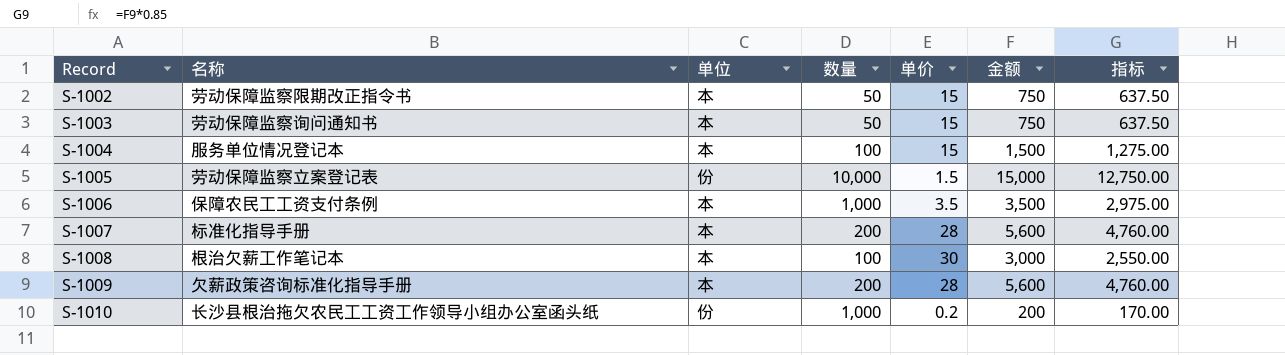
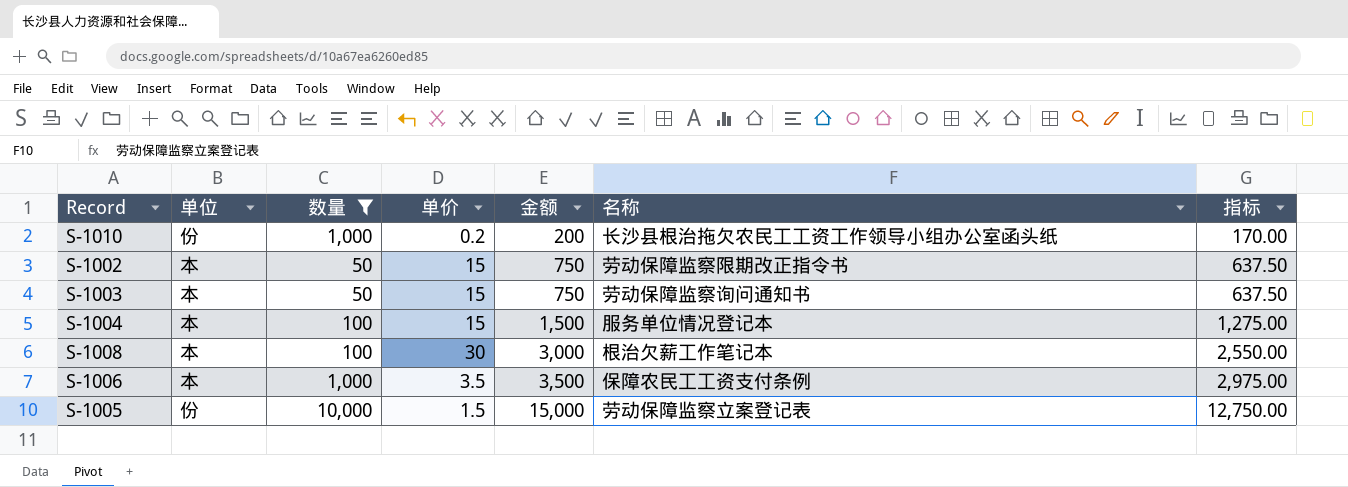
filter: none -> 数量 != 200
row order: Record ascending -> 金额 ascending
column 名称 | position: 2 -> 6

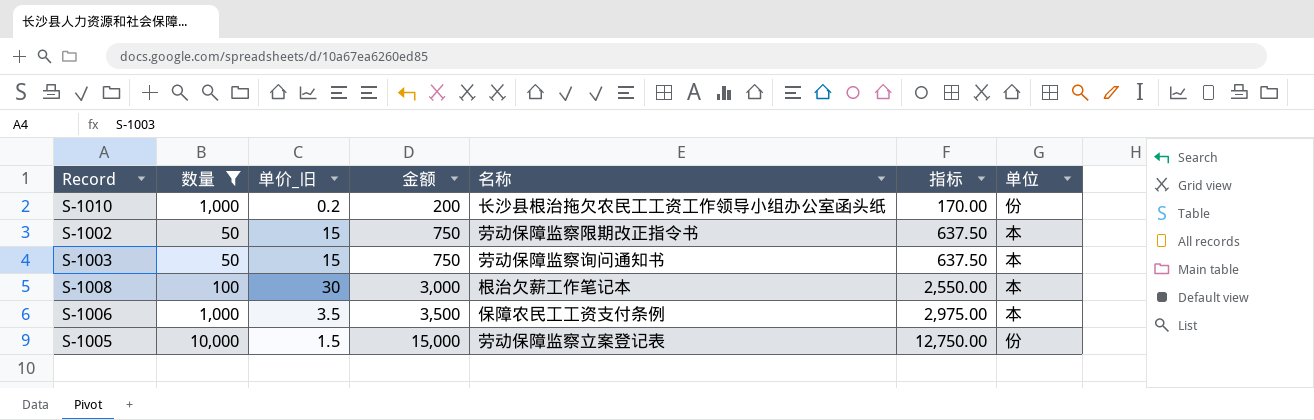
column name: 单价 -> 单价_旧
column 单位 | position: 2 -> 7
row S-1004: 本 | 100 | 15 | 1,500 | 服务单位情况登记本 | 1,275.00 -> none

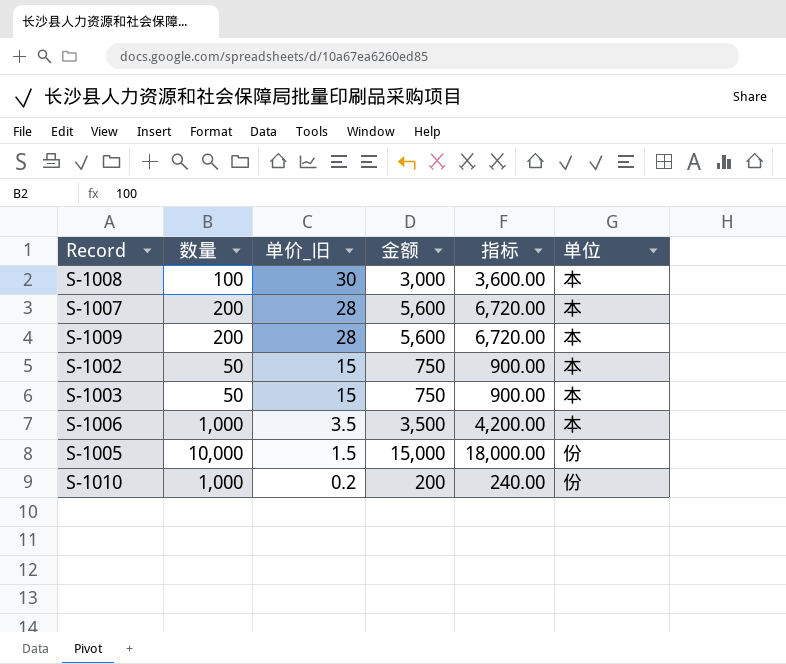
filter: 数量 != 200 -> none
row order: 金额 ascending -> 单价_旧 descending
column 名称 | position: 5 -> none
column 指标 | formula: [金额] * 0.85 -> [金额] * 1.2

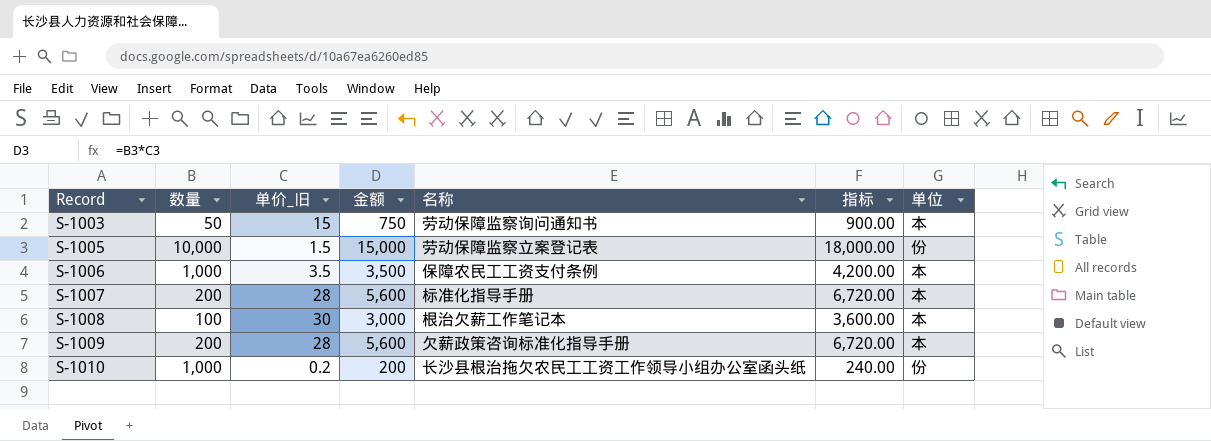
row order: 单价_旧 descending -> Record ascending
column 名称 | position: none -> 5
row S-1002: 50 | 15 | 750 | 900.00 | 本 -> none

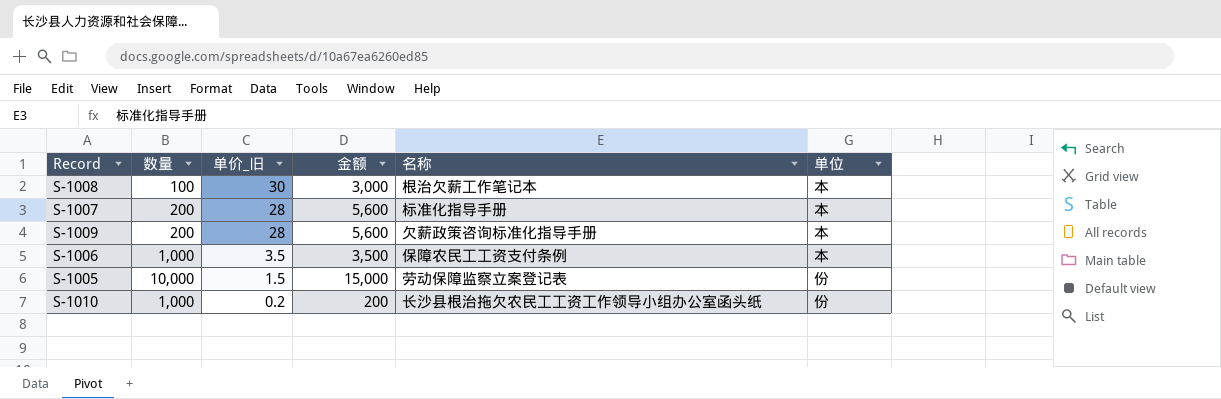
row order: Record ascending -> 单价_旧 descending
column 指标 | formula: [金额] * 1.2 -> none
row S-1003: 50 | 15 | 750 | 劳动保障监察询问通知书 | 900.00 | 本 -> none

